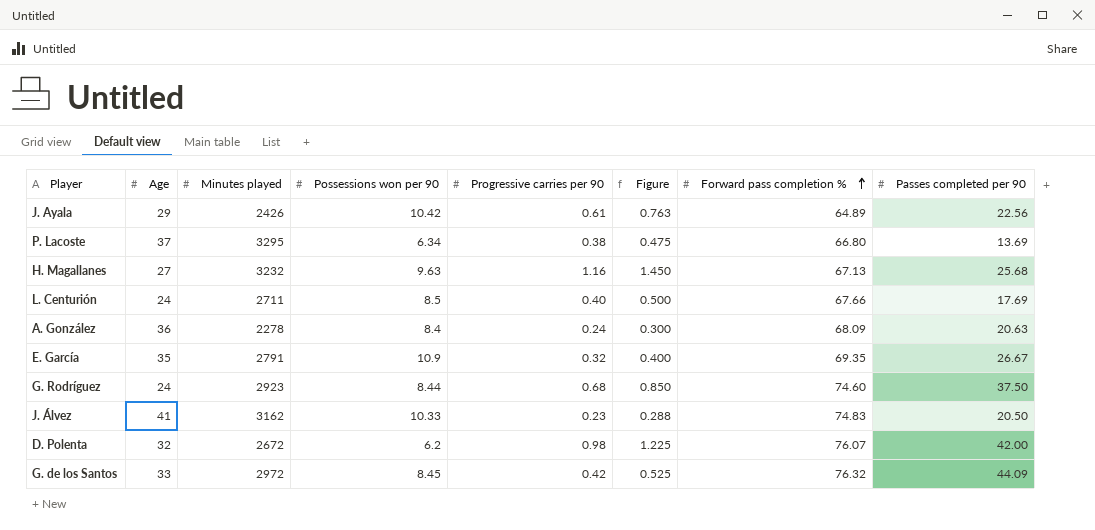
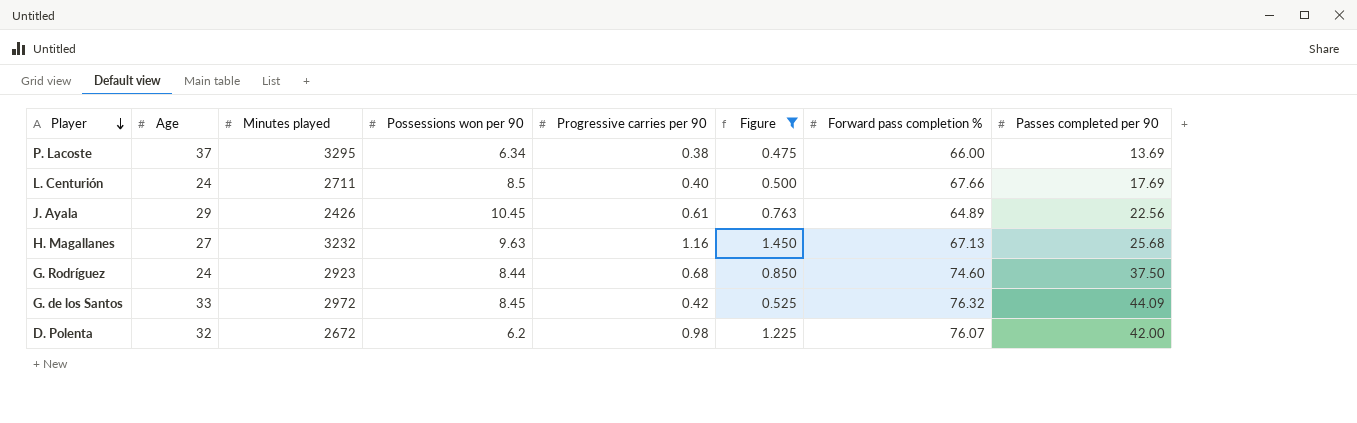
filter: none -> Figure >= 0.475
row order: Forward pass completion % ascending -> Player descending
P. Lacoste | Forward pass completion %: 66.80 -> 66.00
J. Ayala | Possessions won per 90: 10.42 -> 10.45

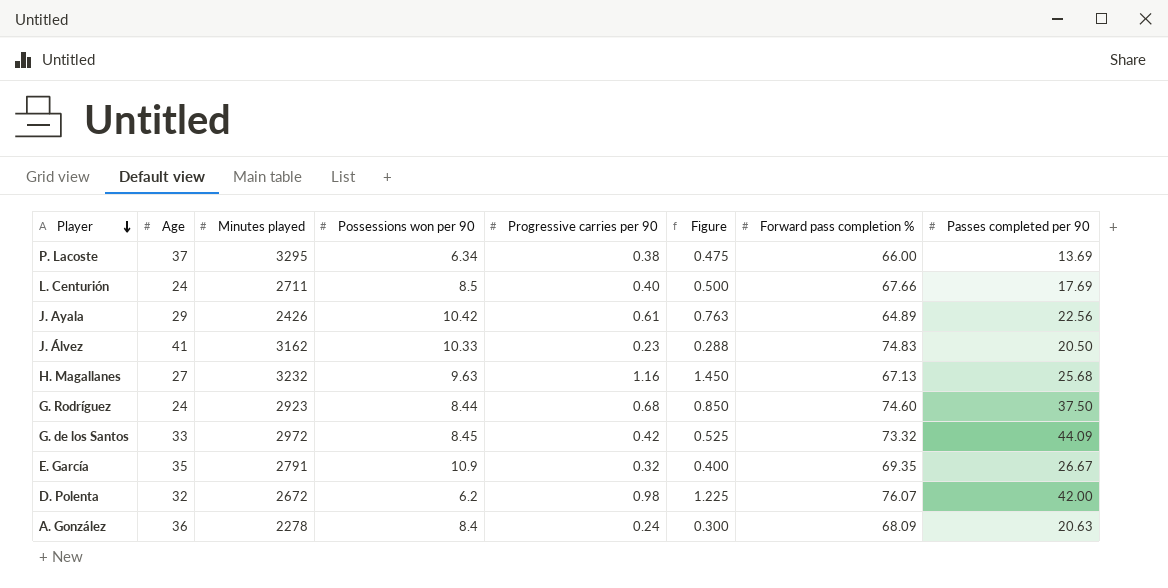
filter: Figure >= 0.475 -> none
J. Ayala | Possessions won per 90: 10.45 -> 10.42
G. de los Santos | Forward pass completion %: 76.32 -> 73.32

